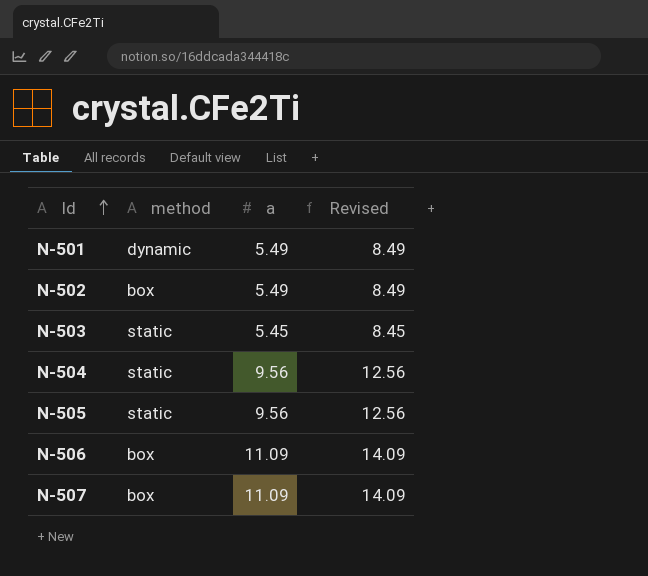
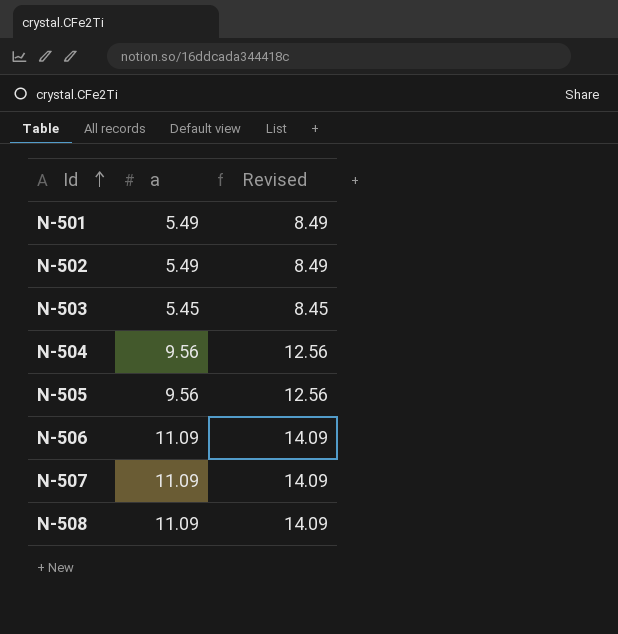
column method | position: 2 -> none
row N-508: none -> 11.09 | 14.09

